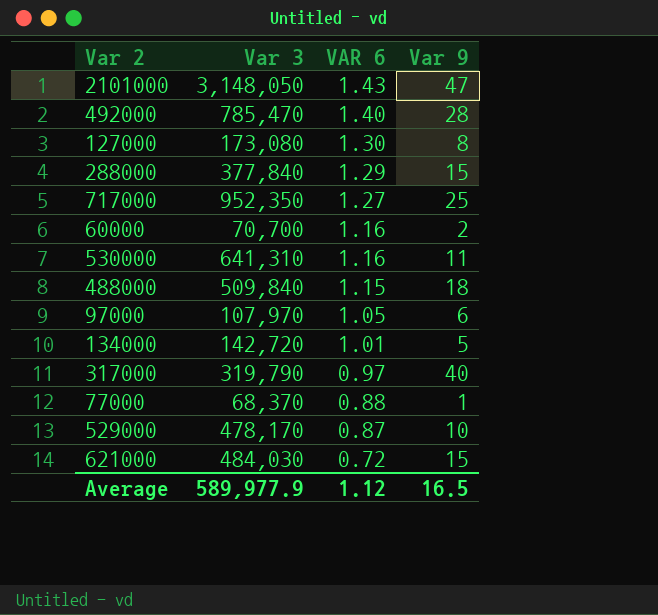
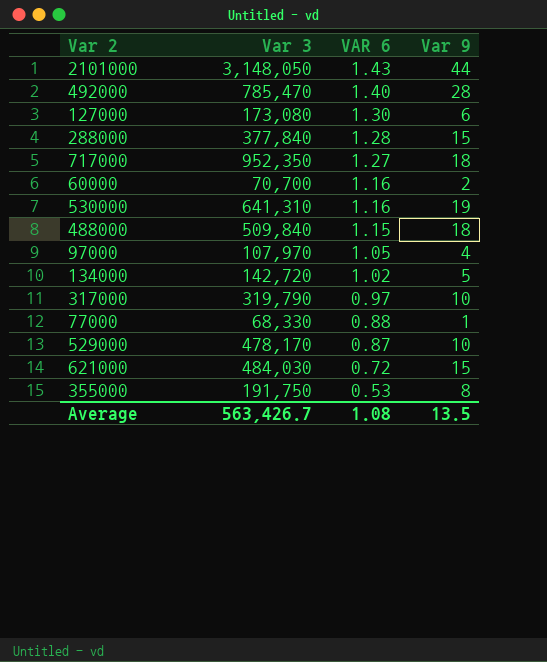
2101000 | Var 9: 47 -> 44
127000 | Var 9: 8 -> 6
288000 | VAR 6: 1.29 -> 1.28
717000 | Var 9: 25 -> 18
530000 | Var 9: 11 -> 19
97000 | Var 9: 6 -> 4
134000 | VAR 6: 1.01 -> 1.02
317000 | Var 9: 40 -> 10
77000 | Var 3: 68,370 -> 68,330
row 355000: none -> 191,750 | 0.53 | 8
Average | Var 3: 589,977.9 -> 563,426.7
Average | VAR 6: 1.12 -> 1.08
Average | Var 9: 16.5 -> 13.5

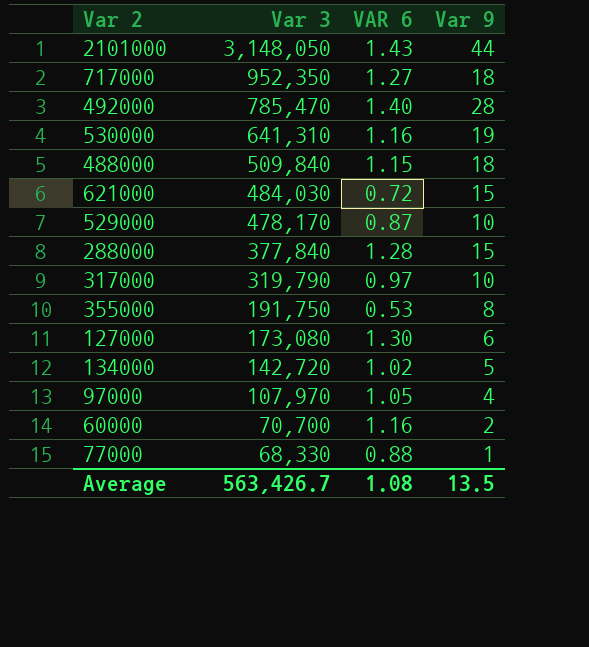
row order: VAR 6 descending -> Var 3 descending

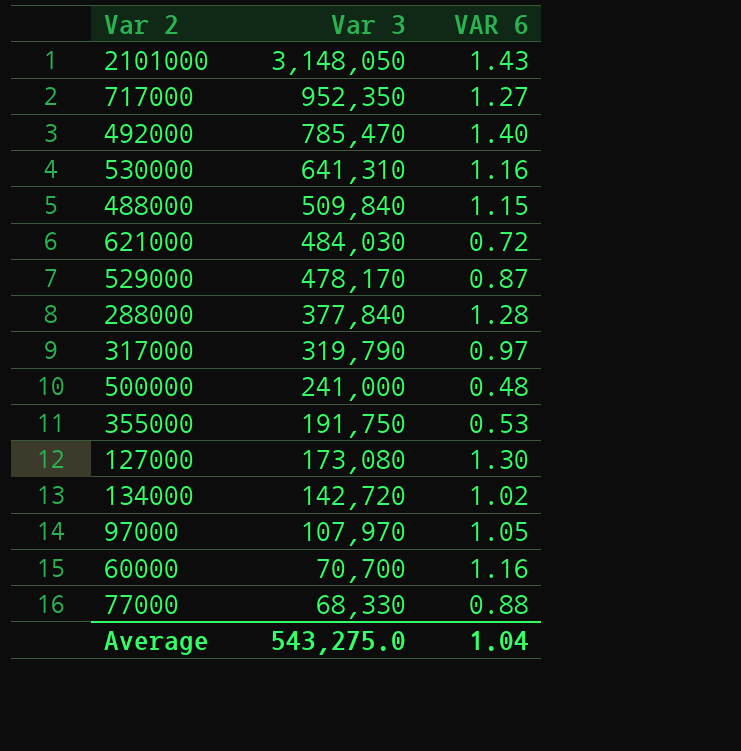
column Var 9 | position: 4 -> none
row 500000: none -> 241,000 | 0.48
Average | Var 3: 563,426.7 -> 543,275.0
Average | VAR 6: 1.08 -> 1.04

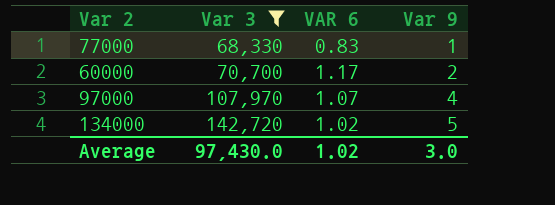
filter: none -> Var 3 <= 142,720
row order: Var 3 descending -> Var 3 ascending
column Var 9 | position: none -> 4
77000 | VAR 6: 0.88 -> 0.83
60000 | VAR 6: 1.16 -> 1.17
97000 | VAR 6: 1.05 -> 1.07
Average | Var 3: 543,275.0 -> 97,430.0
Average | VAR 6: 1.04 -> 1.02

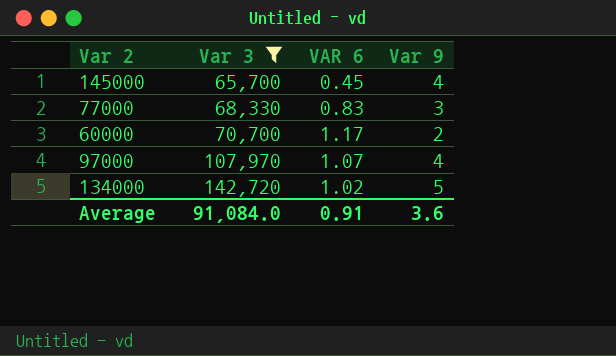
row 145000: none -> 65,700 | 0.45 | 4
77000 | Var 9: 1 -> 3
Average | Var 3: 97,430.0 -> 91,084.0
Average | VAR 6: 1.02 -> 0.91
Average | Var 9: 3.0 -> 3.6

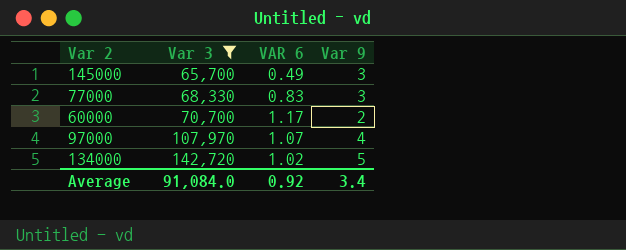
145000 | VAR 6: 0.45 -> 0.49
145000 | Var 9: 4 -> 3
Average | VAR 6: 0.91 -> 0.92
Average | Var 9: 3.6 -> 3.4

